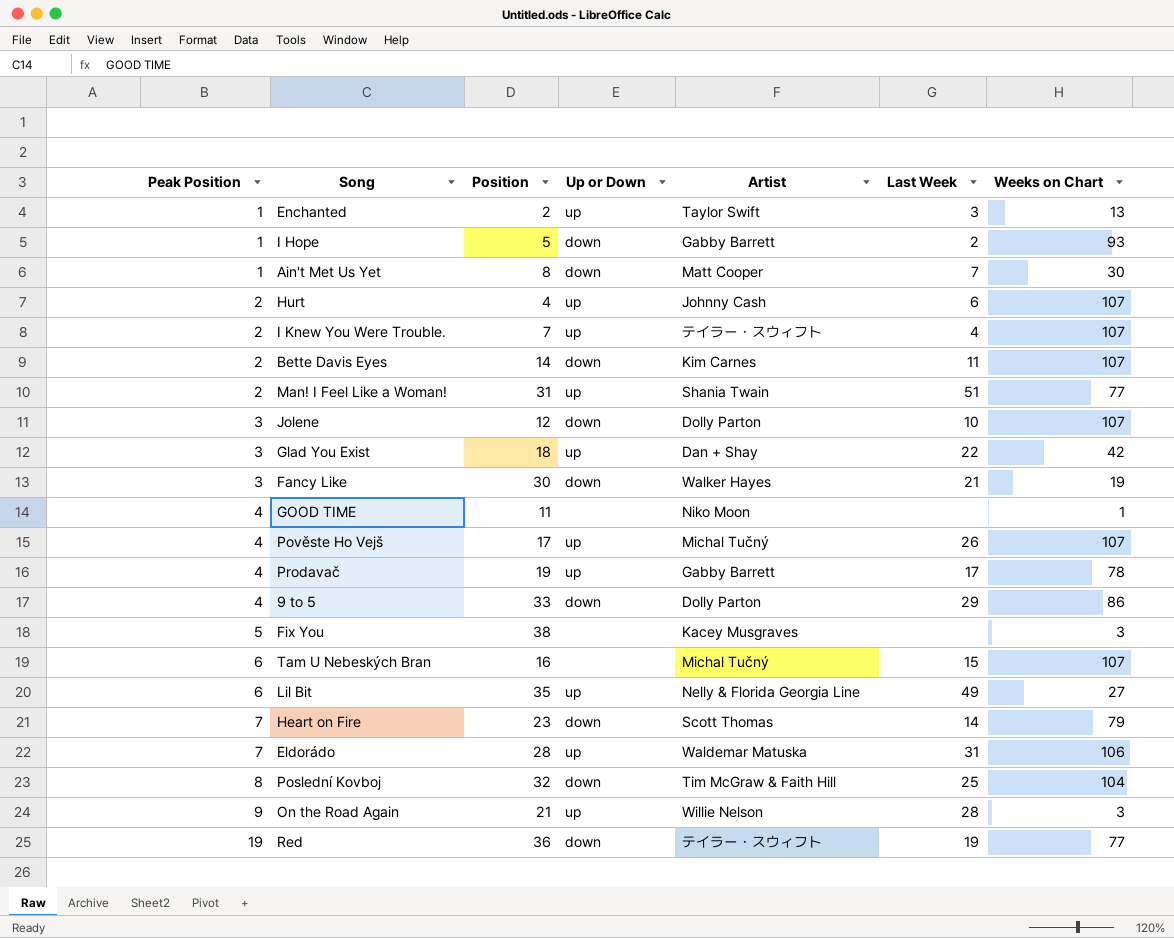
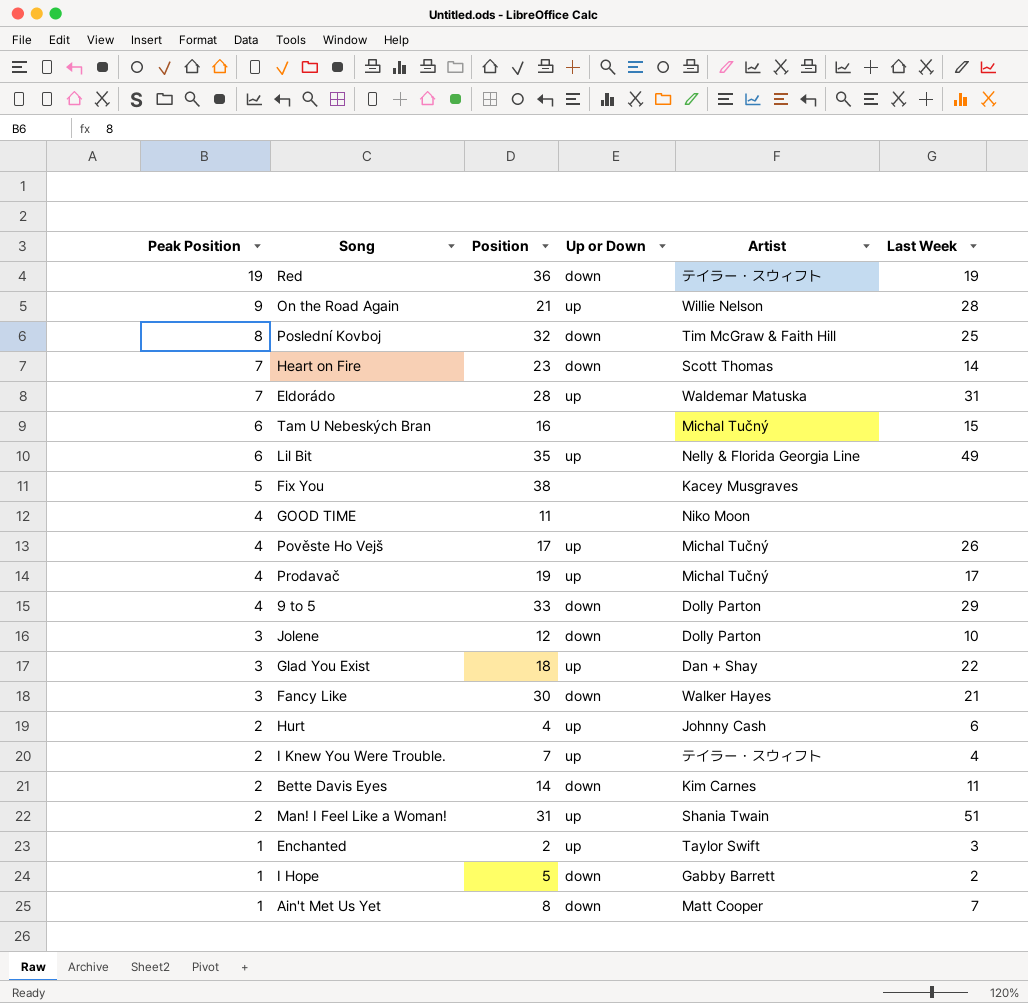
row order: Peak Position ascending -> Peak Position descending
column Weeks on Chart | position: 7 -> none
Prodavač | Artist: Gabby Barrett -> Michal Tučný

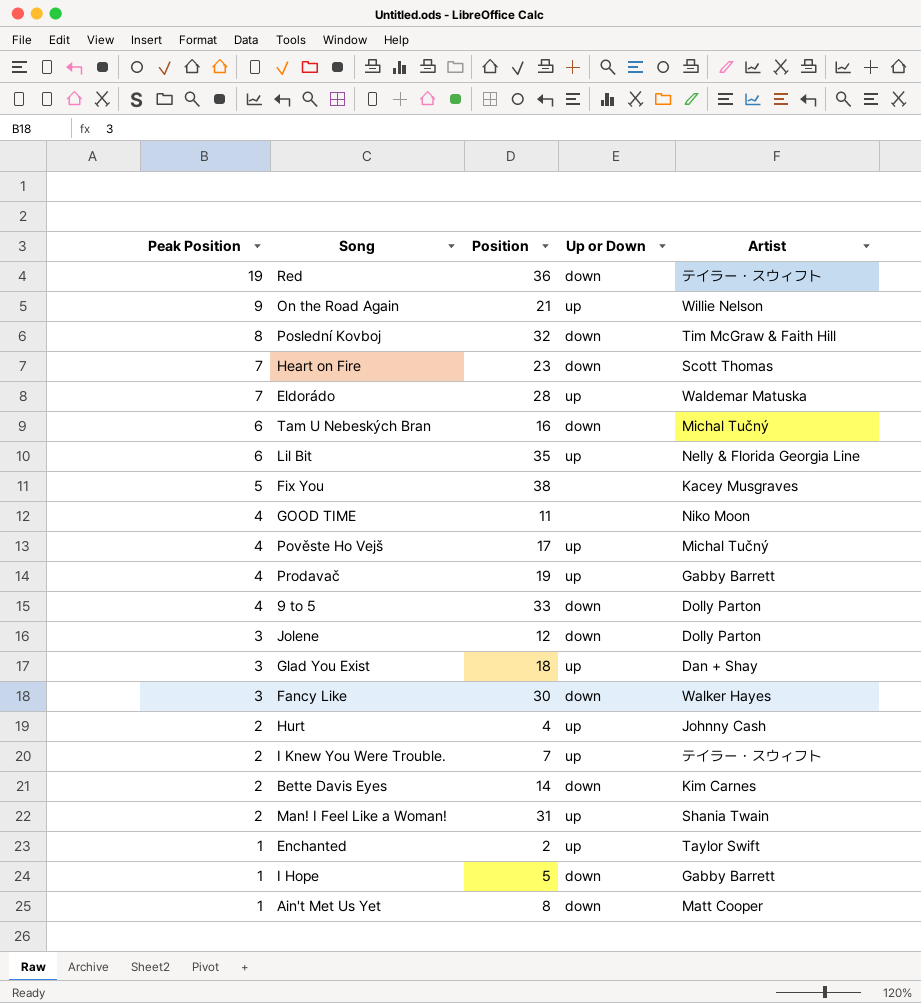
column Last Week | position: 6 -> none
Tam U Nebeských Bran | Up or Down: none -> down
Prodavač | Artist: Michal Tučný -> Gabby Barrett

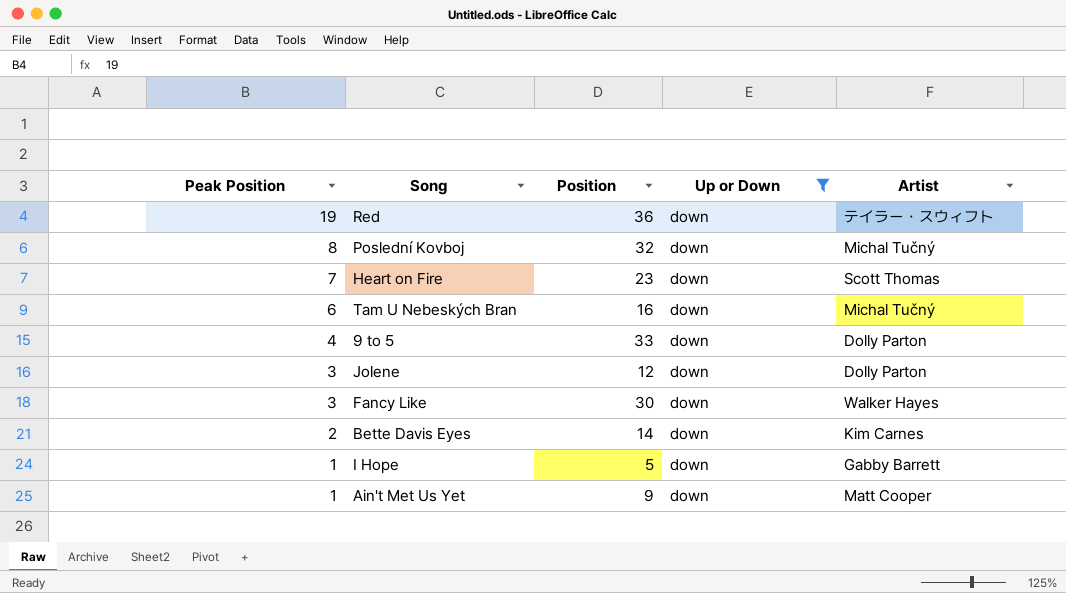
filter: none -> Up or Down = down
Poslední Kovboj | Artist: Tim McGraw & Faith Hill -> Michal Tučný
Ain't Met Us Yet | Position: 8 -> 9

